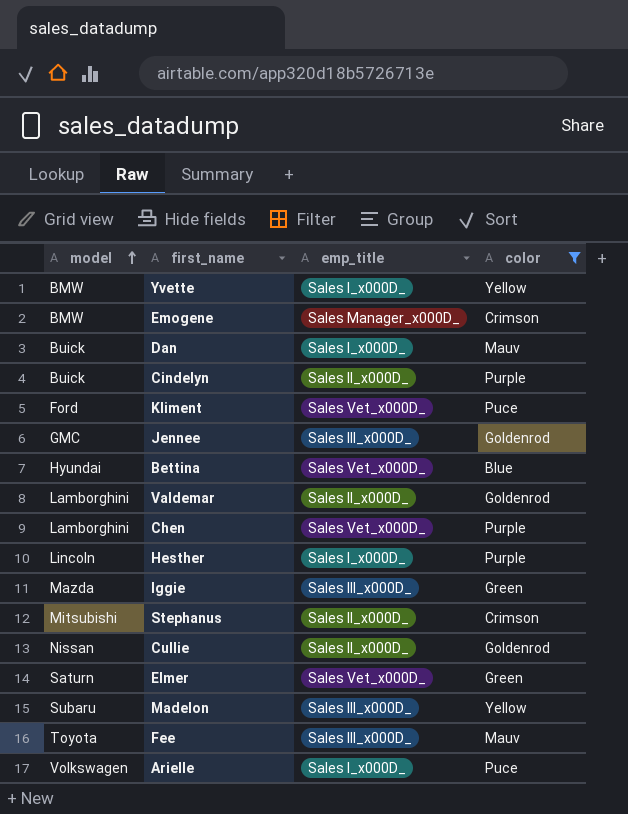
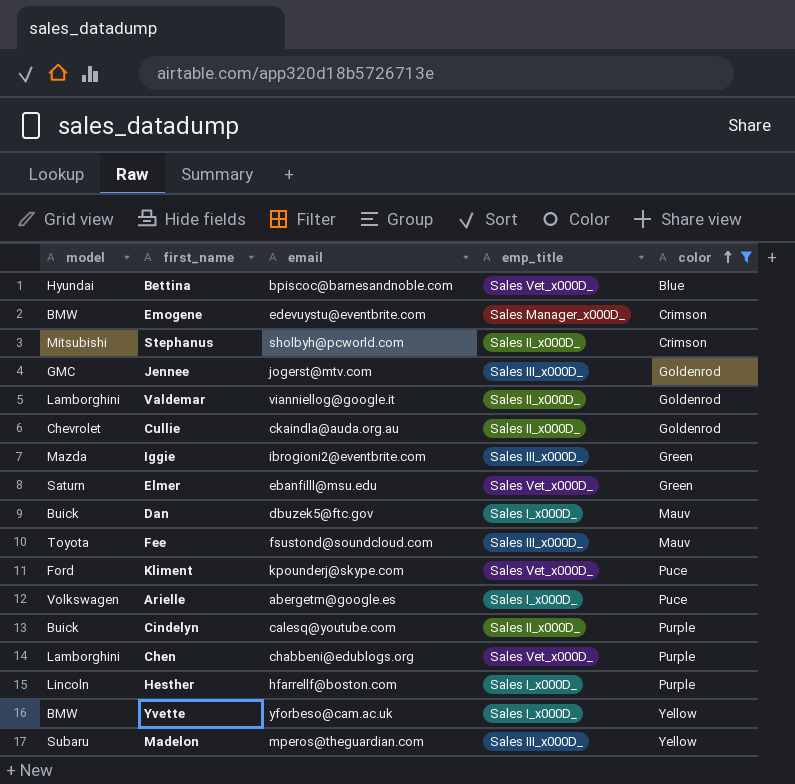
row order: model ascending -> color ascending
column email | position: none -> 3
Cullie | model: Nissan -> Chevrolet

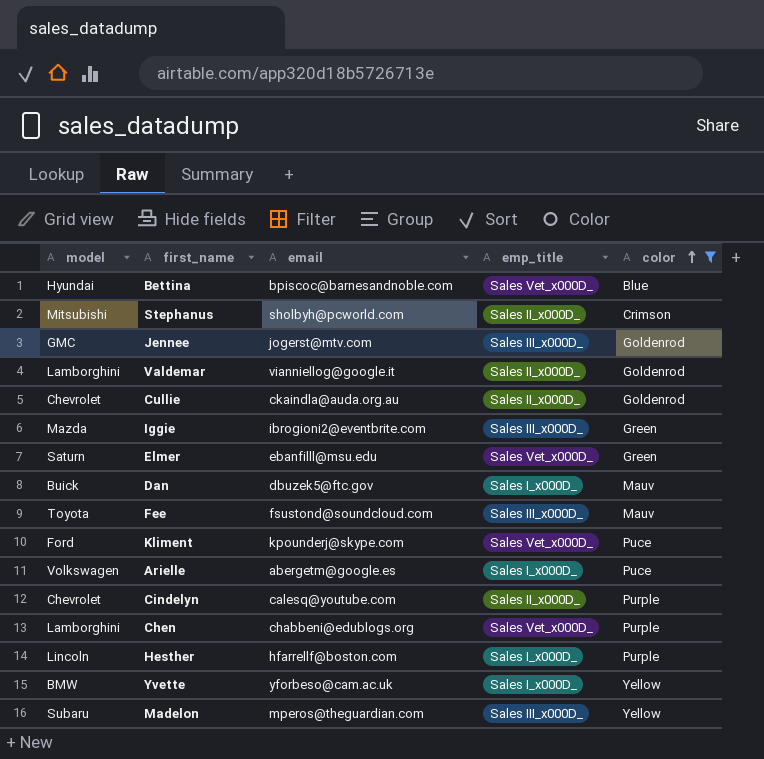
row Emogene: BMW | edevuystu@eventbrite.com | Sales Manager_x000D_ | Crimson -> none
Cindelyn | model: Buick -> Chevrolet

